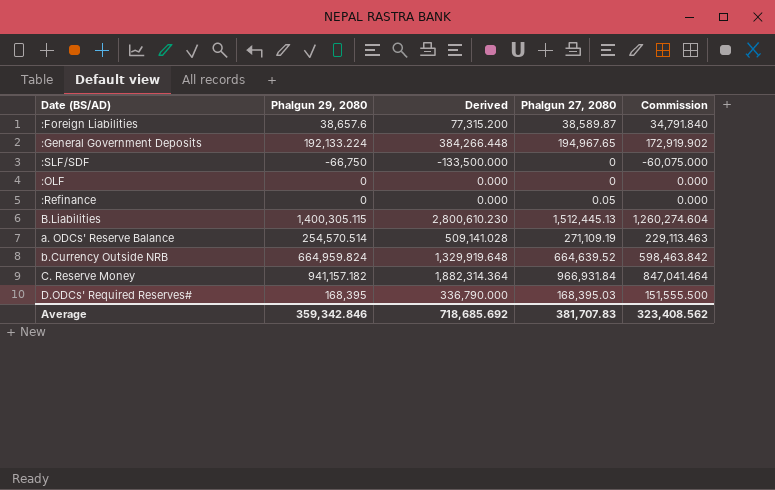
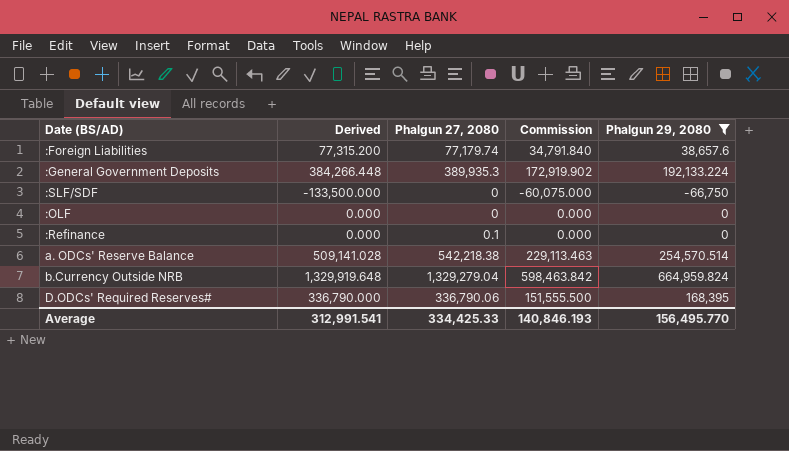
filter: none -> Phalgun 29, 2080 <= 664,959.824
column Phalgun 29, 2080 | position: 2 -> 5
:Foreign Liabilities | Phalgun 27, 2080: 38,589.87 -> 77,179.74
:General Government Deposits | Phalgun 27, 2080: 194,967.65 -> 389,935.3
:Refinance | Phalgun 27, 2080: 0.05 -> 0.1
a. ODCs' Reserve Balance | Phalgun 27, 2080: 271,109.19 -> 542,218.38
b.Currency Outside NRB | Phalgun 27, 2080: 664,639.52 -> 1,329,279.04
D.ODCs' Required Reserves# | Phalgun 27, 2080: 168,395.03 -> 336,790.06
Average | Derived: 718,685.692 -> 312,991.541
Average | Phalgun 27, 2080: 381,707.83 -> 334,425.33
Average | Commission: 323,408.562 -> 140,846.193
Average | Phalgun 29, 2080: 359,342.846 -> 156,495.770

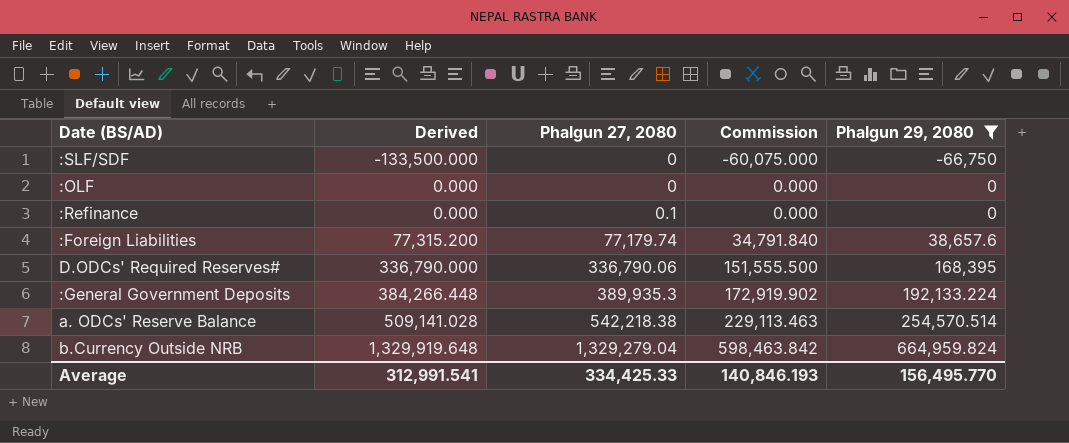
row order: none -> Derived ascending

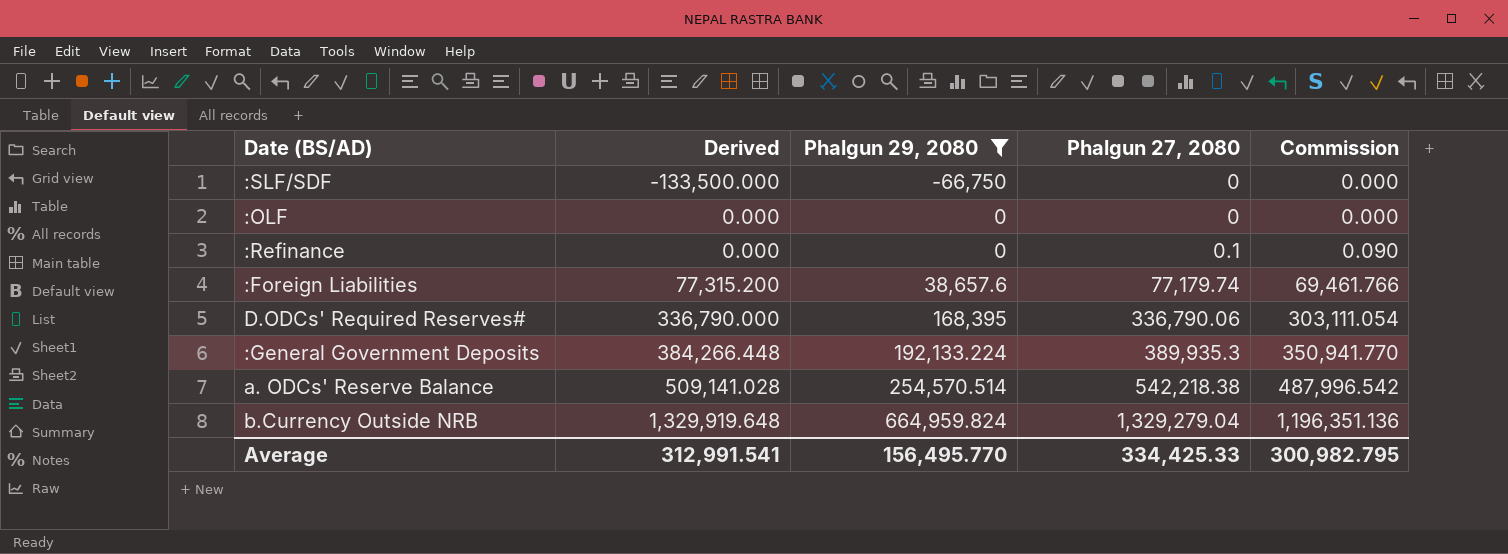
column Phalgun 29, 2080 | position: 5 -> 3
column Commission | formula: [Phalgun 29, 2080] * 0.9 -> [Phalgun 27, 2080] * 0.9
Average | Commission: 140,846.193 -> 300,982.795

